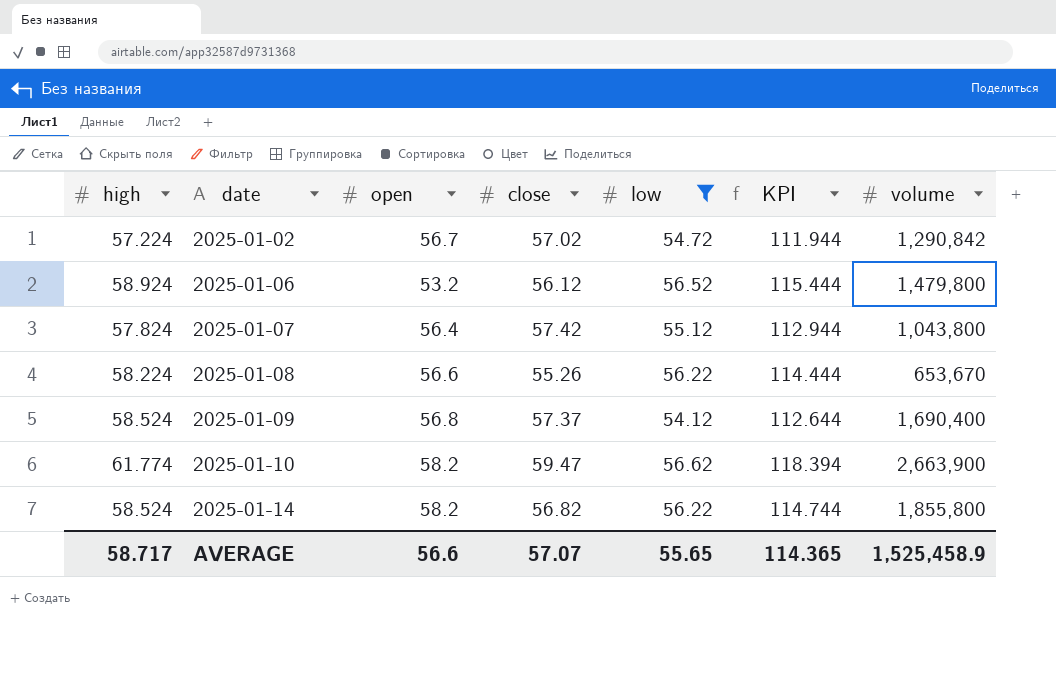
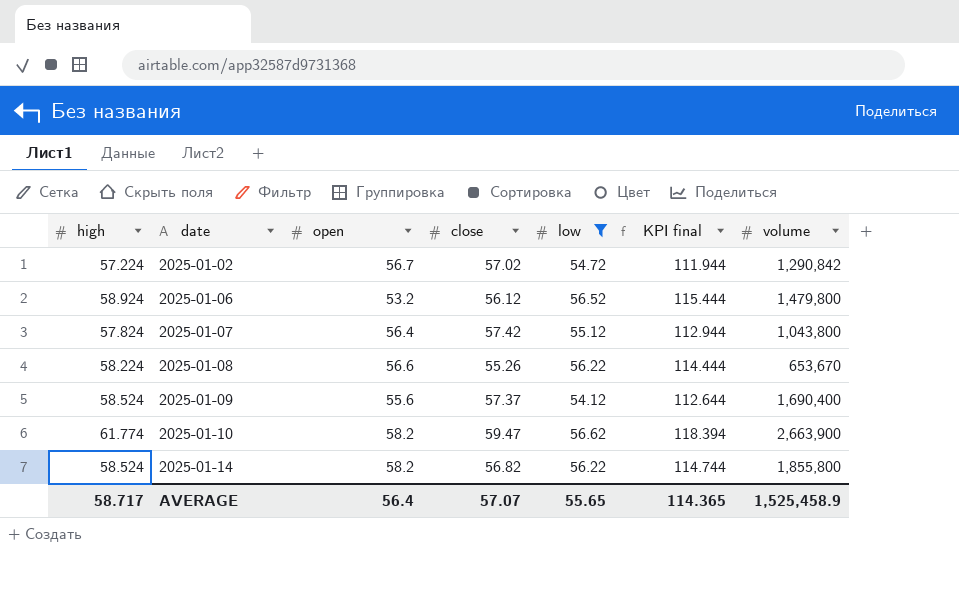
column name: KPI -> KPI final
2025-01-09 | open: 56.8 -> 55.6
AVERAGE | open: 56.6 -> 56.4

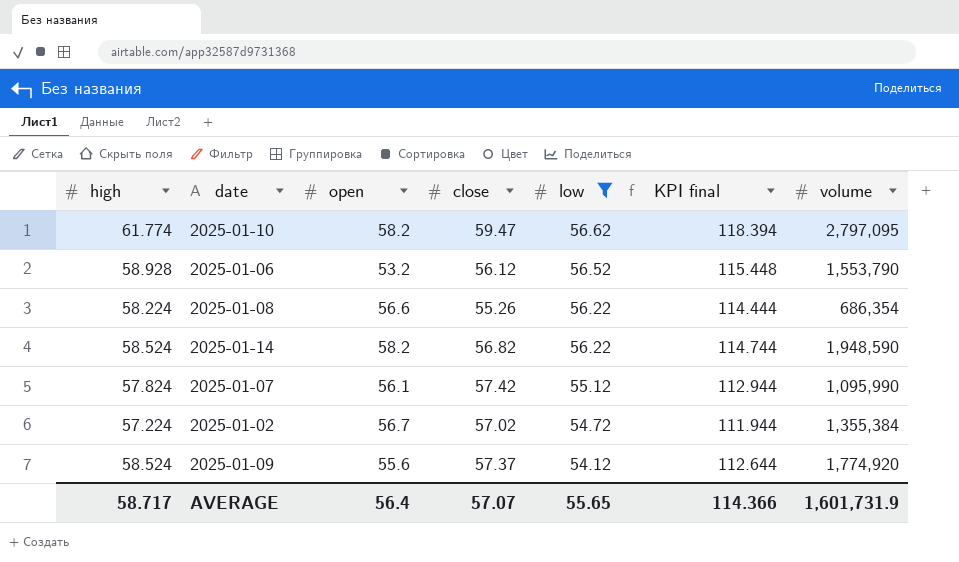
row order: date ascending -> low descending
2025-01-10 | volume: 2,663,900 -> 2,797,095
2025-01-06 | high: 58.924 -> 58.928
2025-01-06 | KPI final: 115.444 -> 115.448
2025-01-06 | volume: 1,479,800 -> 1,553,790
2025-01-08 | volume: 653,670 -> 686,354
2025-01-14 | volume: 1,855,800 -> 1,948,590
2025-01-07 | open: 56.4 -> 56.1
2025-01-07 | volume: 1,043,800 -> 1,095,990
2025-01-02 | volume: 1,290,842 -> 1,355,384
2025-01-09 | volume: 1,690,400 -> 1,774,920
AVERAGE | KPI final: 114.365 -> 114.366
AVERAGE | volume: 1,525,458.9 -> 1,601,731.9

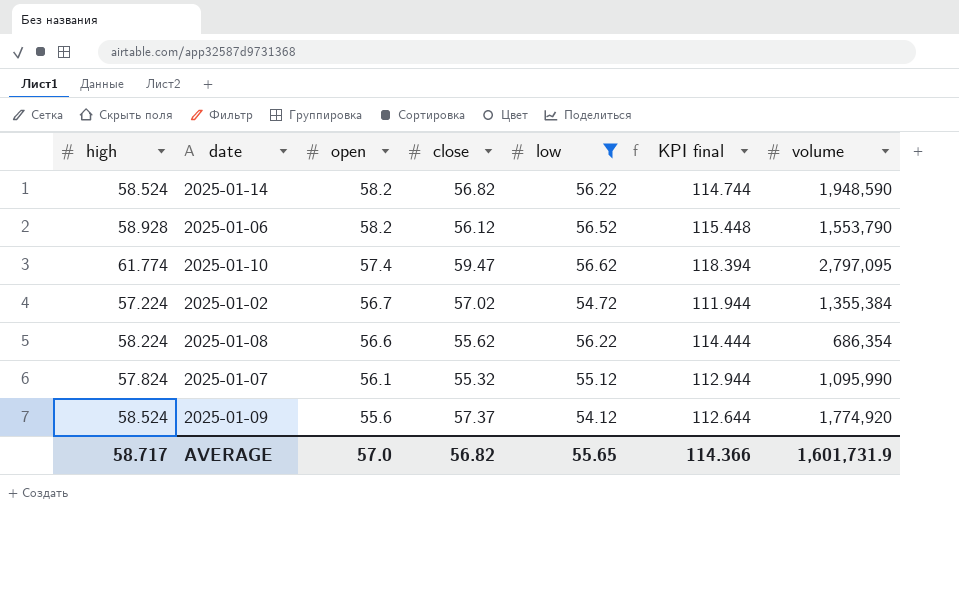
row order: low descending -> open descending
2025-01-06 | open: 53.2 -> 58.2
2025-01-10 | open: 58.2 -> 57.4
2025-01-08 | close: 55.26 -> 55.62
2025-01-07 | close: 57.42 -> 55.32
AVERAGE | open: 56.4 -> 57.0
AVERAGE | close: 57.07 -> 56.82

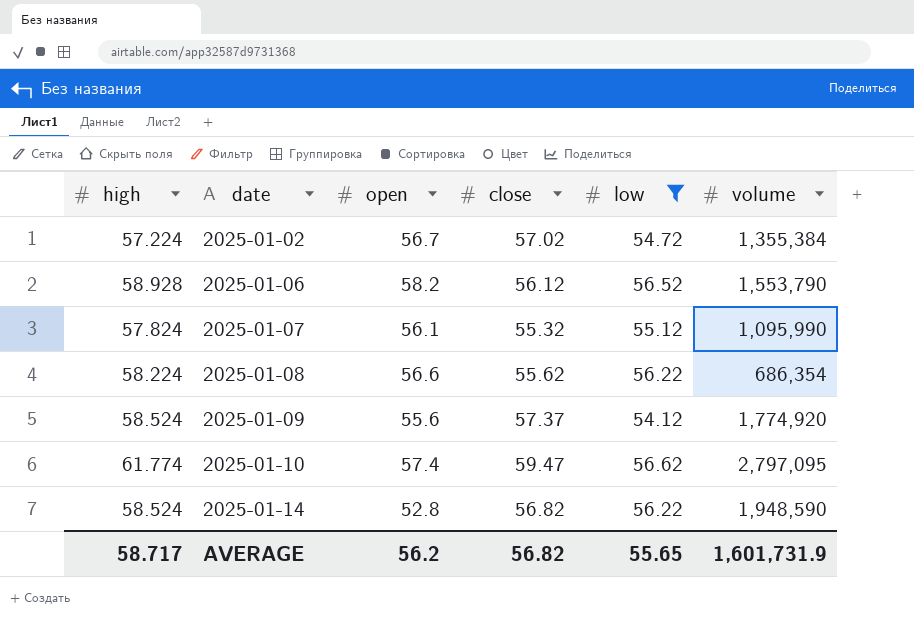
row order: open descending -> date ascending
column KPI final | formula: [high] + [low] -> none
2025-01-14 | open: 58.2 -> 52.8
AVERAGE | open: 57.0 -> 56.2

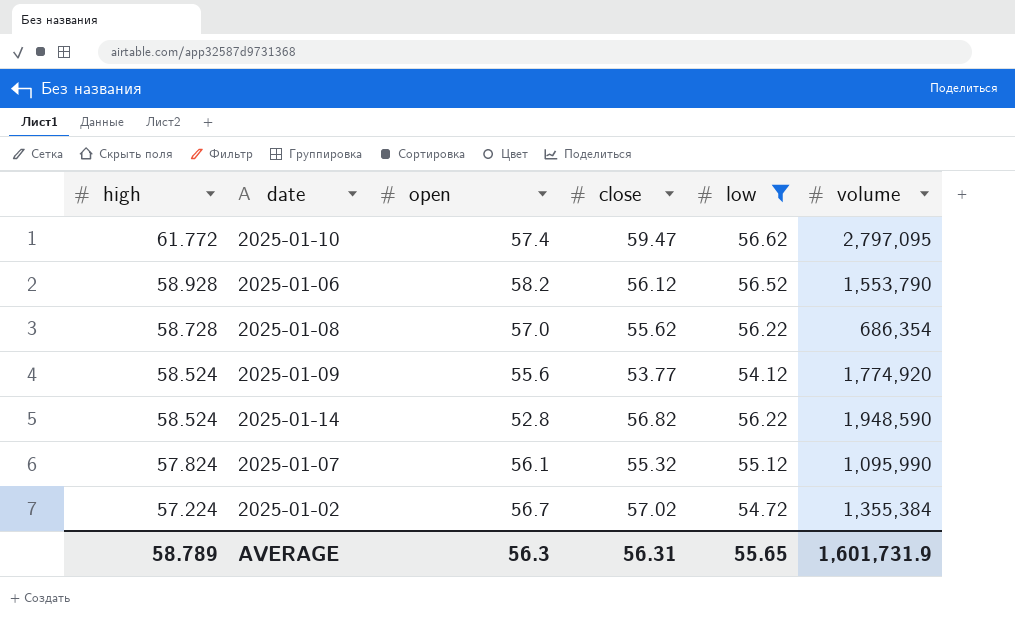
row order: date ascending -> high descending
2025-01-10 | high: 61.774 -> 61.772
2025-01-08 | high: 58.224 -> 58.728
2025-01-08 | open: 56.6 -> 57.0
2025-01-09 | close: 57.37 -> 53.77
AVERAGE | high: 58.717 -> 58.789
AVERAGE | open: 56.2 -> 56.3
AVERAGE | close: 56.82 -> 56.31

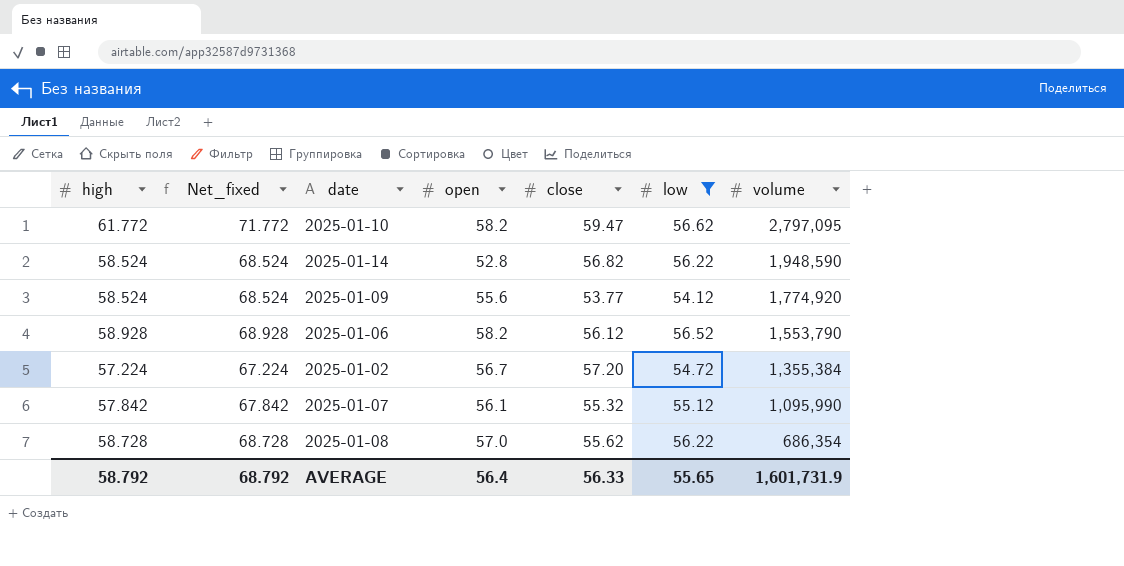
row order: high descending -> volume descending
column Net_fixed | formula: none -> [high] + 10
2025-01-10 | open: 57.4 -> 58.2
2025-01-02 | close: 57.02 -> 57.20
2025-01-07 | high: 57.824 -> 57.842
AVERAGE | high: 58.789 -> 58.792
AVERAGE | open: 56.3 -> 56.4
AVERAGE | close: 56.31 -> 56.33

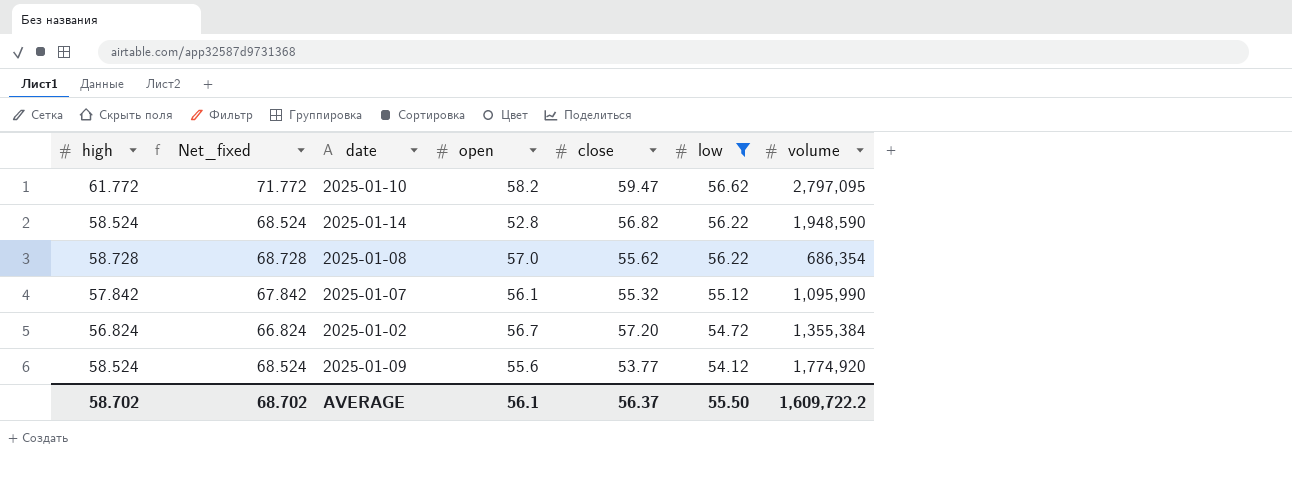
row order: volume descending -> low descending
row 2025-01-06: 58.928 | 68.928 | 58.2 | 56.12 | 56.52 | 1,553,790 -> none
2025-01-02 | high: 57.224 -> 56.824
2025-01-02 | Net_fixed: 67.224 -> 66.824
AVERAGE | high: 58.792 -> 58.702
AVERAGE | Net_fixed: 68.792 -> 68.702
AVERAGE | open: 56.4 -> 56.1
AVERAGE | close: 56.33 -> 56.37
AVERAGE | low: 55.65 -> 55.50
AVERAGE | volume: 1,601,731.9 -> 1,609,722.2

